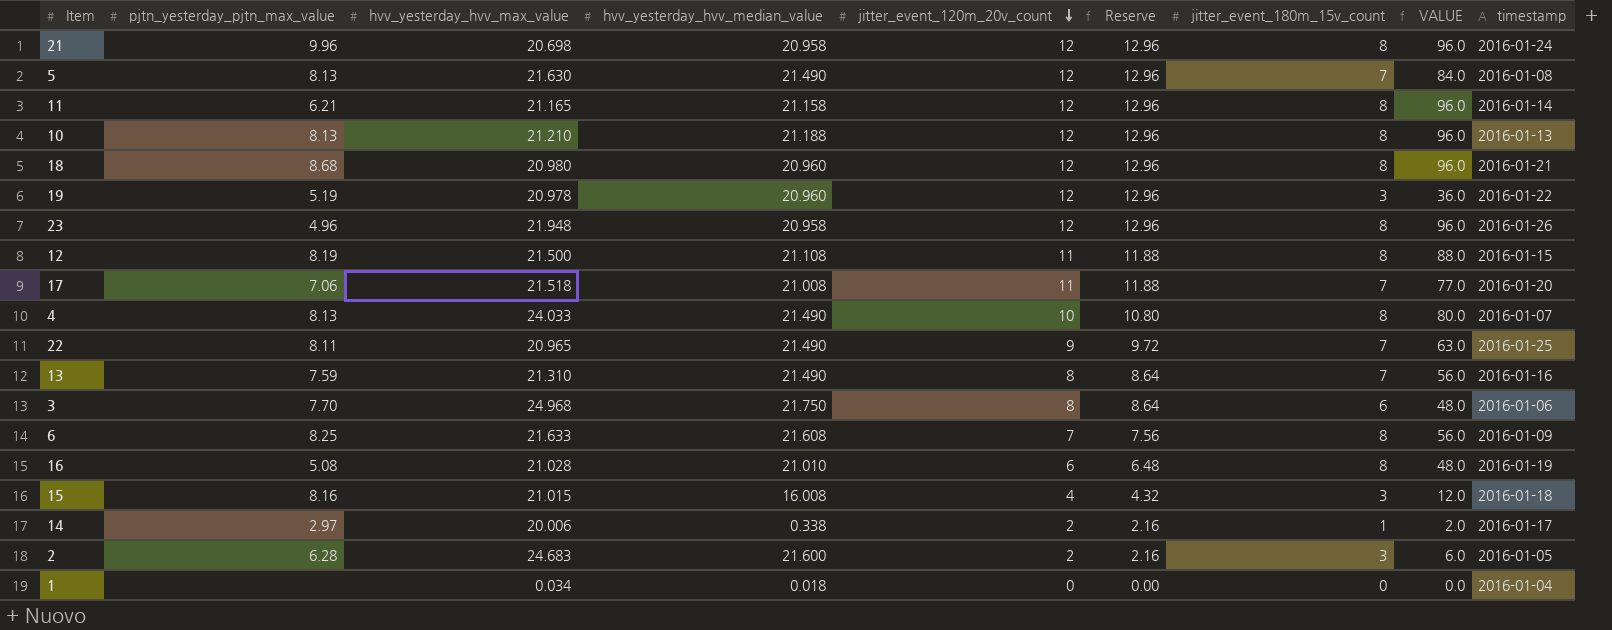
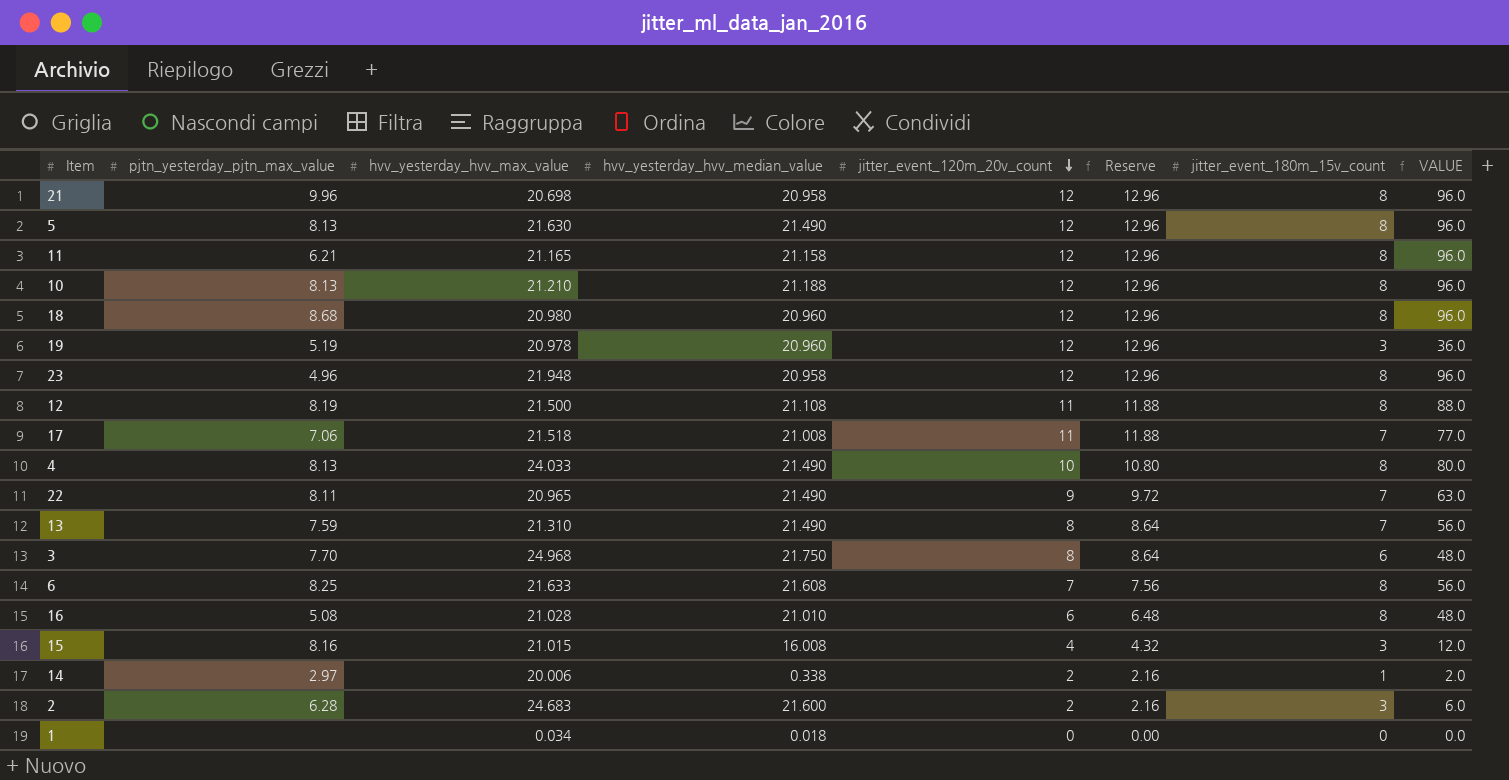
column timestamp | position: 9 -> none
5 | jitter_event_180m_15v_count: 7 -> 8
5 | VALUE: 84.0 -> 96.0

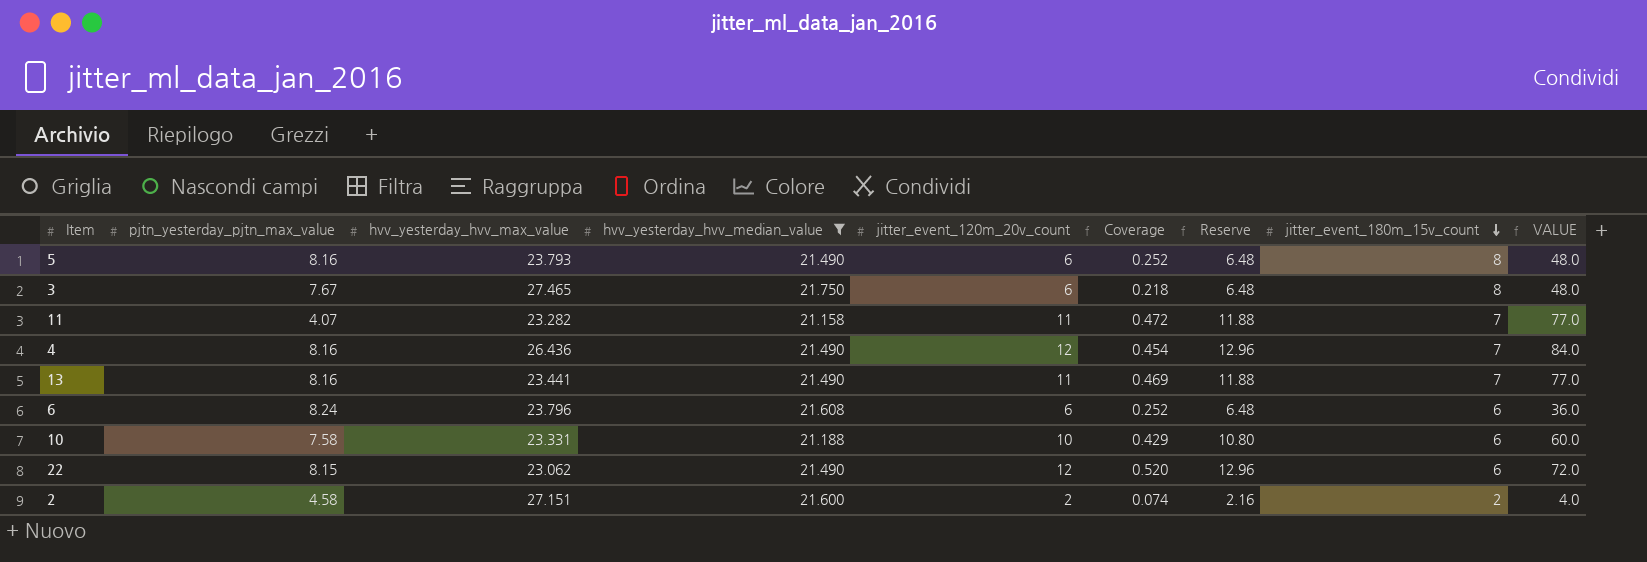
filter: none -> hvv_yesterday_hvv_median_value >= 21.158
row order: jitter_event_120m_20v_count descending -> jitter_event_180m_15v_count descending
column Coverage | formula: none -> [jitter_event_120m_20v_count] / [hvv_yesterday_hvv_max_value]
5 | pjtn_yesterday_pjtn_max_value: 8.13 -> 8.16
5 | hvv_yesterday_hvv_max_value: 21.630 -> 23.793
5 | jitter_event_120m_20v_count: 12 -> 6
5 | Reserve: 12.96 -> 6.48
5 | VALUE: 96.0 -> 48.0
3 | pjtn_yesterday_pjtn_max_value: 7.70 -> 7.67
3 | hvv_yesterday_hvv_max_value: 24.968 -> 27.465
3 | jitter_event_120m_20v_count: 8 -> 6
3 | Reserve: 8.64 -> 6.48
3 | jitter_event_180m_15v_count: 6 -> 8
11 | pjtn_yesterday_pjtn_max_value: 6.21 -> 4.07
11 | hvv_yesterday_hvv_max_value: 21.165 -> 23.282
11 | jitter_event_120m_20v_count: 12 -> 11
11 | Reserve: 12.96 -> 11.88
11 | jitter_event_180m_15v_count: 8 -> 7
11 | VALUE: 96.0 -> 77.0
4 | pjtn_yesterday_pjtn_max_value: 8.13 -> 8.16
4 | hvv_yesterday_hvv_max_value: 24.033 -> 26.436
4 | jitter_event_120m_20v_count: 10 -> 12
4 | Reserve: 10.80 -> 12.96
4 | jitter_event_180m_15v_count: 8 -> 7
4 | VALUE: 80.0 -> 84.0
13 | pjtn_yesterday_pjtn_max_value: 7.59 -> 8.16
13 | hvv_yesterday_hvv_max_value: 21.310 -> 23.441
13 | jitter_event_120m_20v_count: 8 -> 11
13 | Reserve: 8.64 -> 11.88
13 | VALUE: 56.0 -> 77.0
6 | pjtn_yesterday_pjtn_max_value: 8.25 -> 8.24
6 | hvv_yesterday_hvv_max_value: 21.633 -> 23.796
6 | jitter_event_120m_20v_count: 7 -> 6
6 | Reserve: 7.56 -> 6.48
6 | jitter_event_180m_15v_count: 8 -> 6
6 | VALUE: 56.0 -> 36.0
10 | pjtn_yesterday_pjtn_max_value: 8.13 -> 7.58
10 | hvv_yesterday_hvv_max_value: 21.210 -> 23.331
10 | jitter_event_120m_20v_count: 12 -> 10
10 | Reserve: 12.96 -> 10.80
10 | jitter_event_180m_15v_count: 8 -> 6
10 | VALUE: 96.0 -> 60.0
22 | pjtn_yesterday_pjtn_max_value: 8.11 -> 8.15
22 | hvv_yesterday_hvv_max_value: 20.965 -> 23.062
22 | jitter_event_120m_20v_count: 9 -> 12
22 | Reserve: 9.72 -> 12.96
22 | jitter_event_180m_15v_count: 7 -> 6
22 | VALUE: 63.0 -> 72.0
2 | pjtn_yesterday_pjtn_max_value: 6.28 -> 4.58
2 | hvv_yesterday_hvv_max_value: 24.683 -> 27.151
2 | jitter_event_180m_15v_count: 3 -> 2
2 | VALUE: 6.0 -> 4.0

